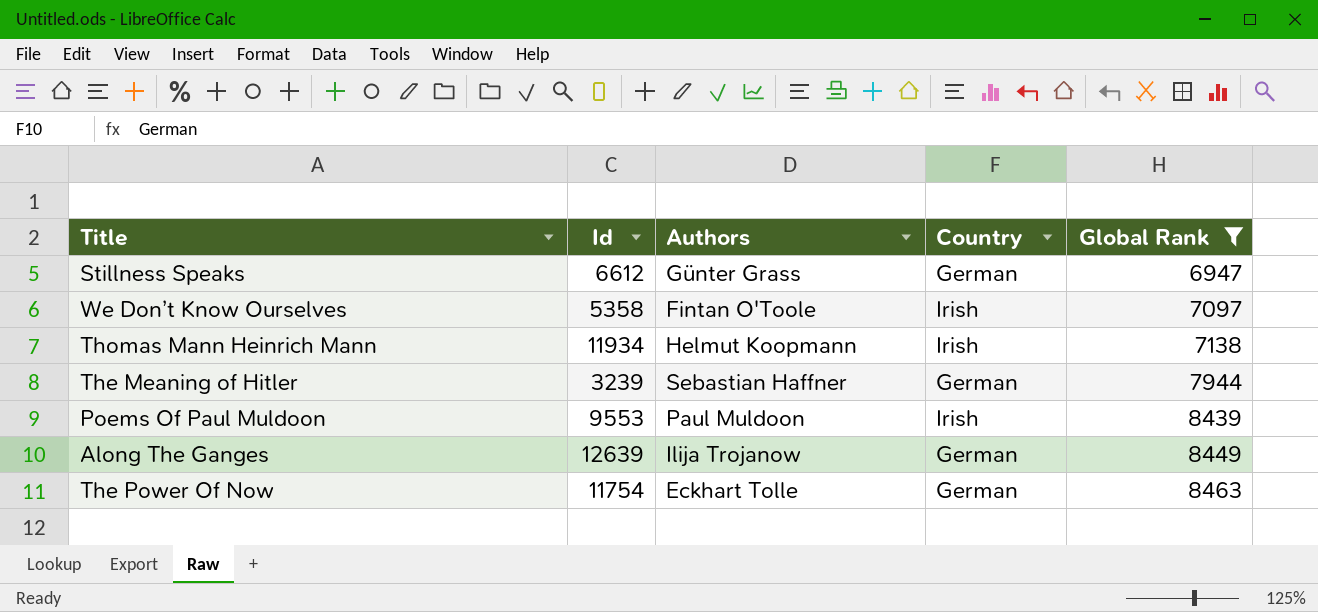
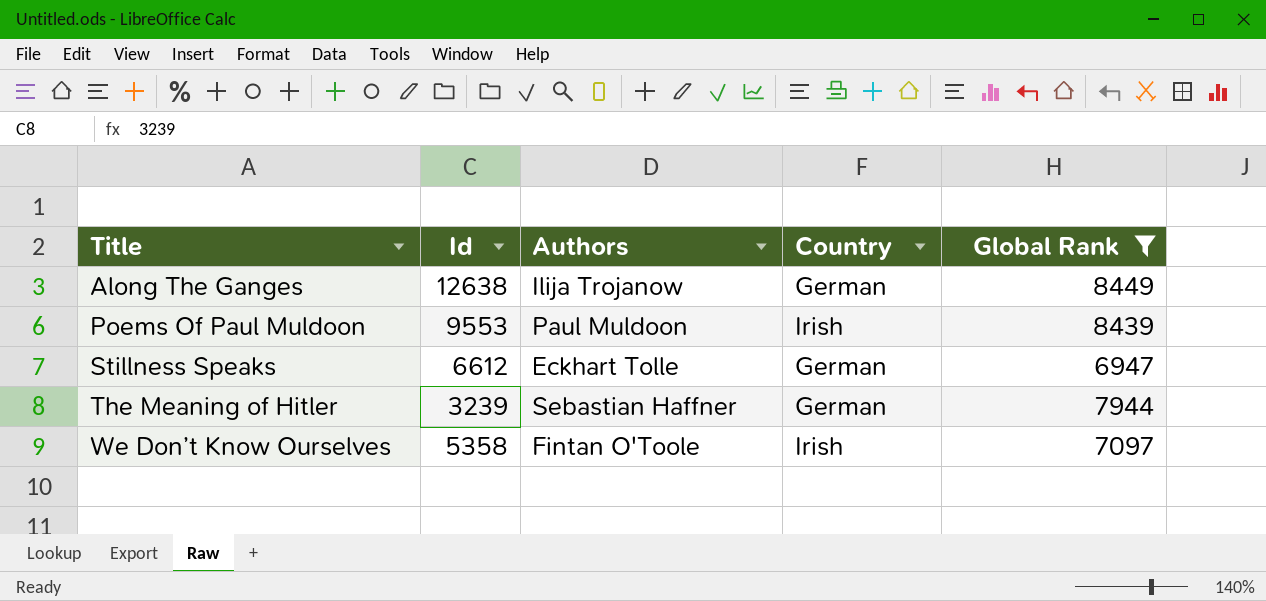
row order: Global Rank ascending -> Title ascending
row Thomas Mann Heinrich Mann: 11934 | Helmut Koopmann | Irish | 7138 -> none
row The Power Of Now: 11754 | Eckhart Tolle | German | 8463 -> none
Along The Ganges | Id: 12639 -> 12638
Stillness Speaks | Authors: Günter Grass -> Eckhart Tolle

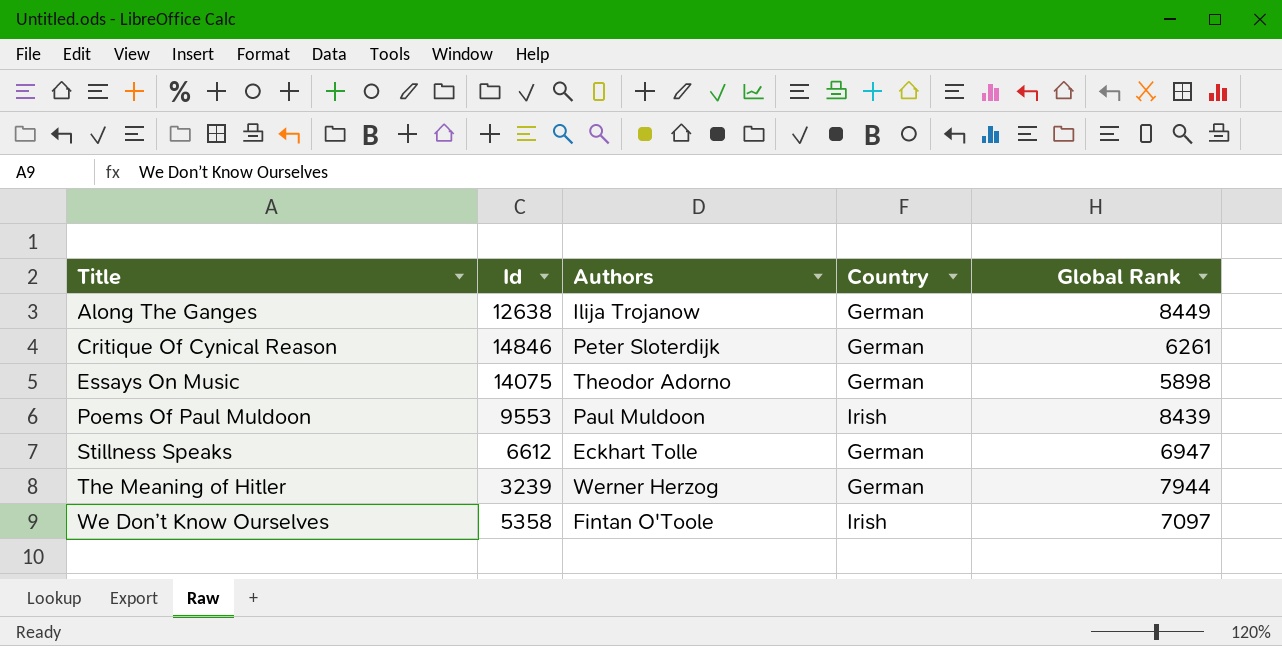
filter: Global Rank >= 6947 -> none
The Meaning of Hitler | Authors: Sebastian Haffner -> Werner Herzog

